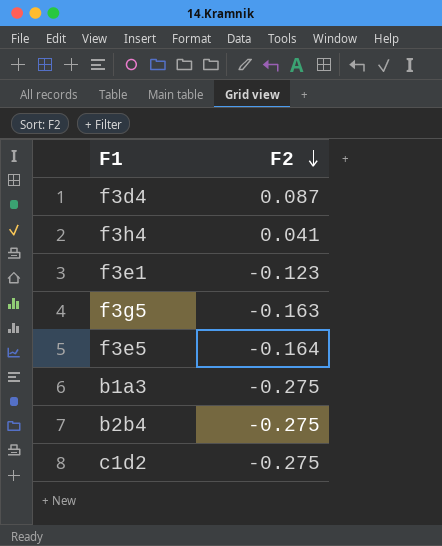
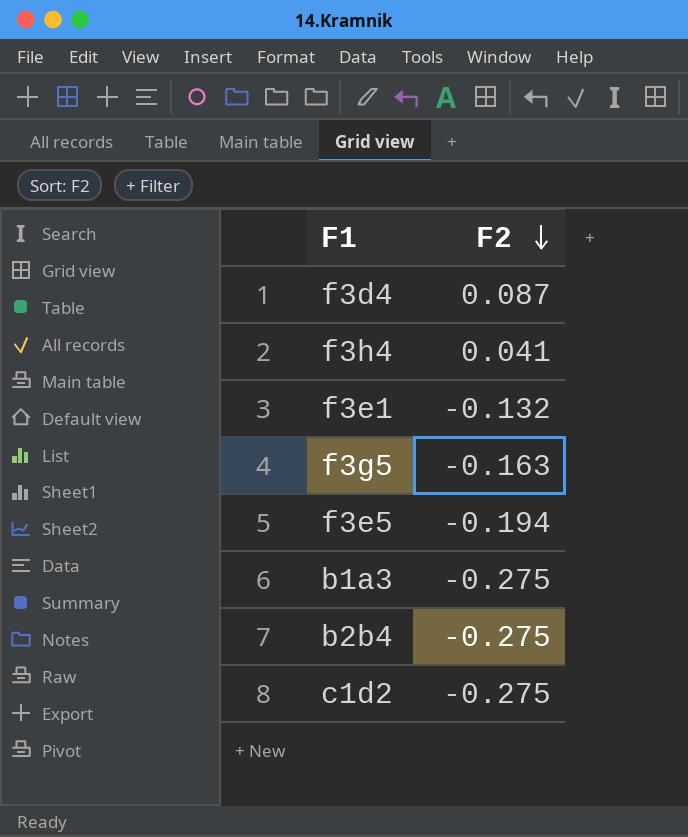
f3e1 | F2: -0.123 -> -0.132
f3e5 | F2: -0.164 -> -0.194

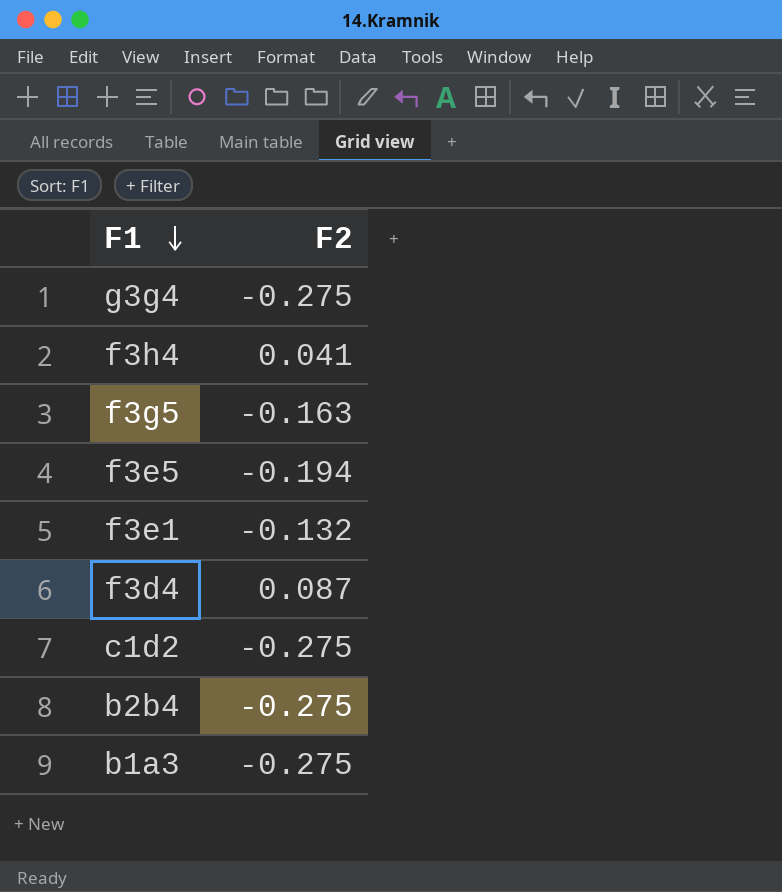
row order: F2 descending -> F1 descending
row g3g4: none -> -0.275

